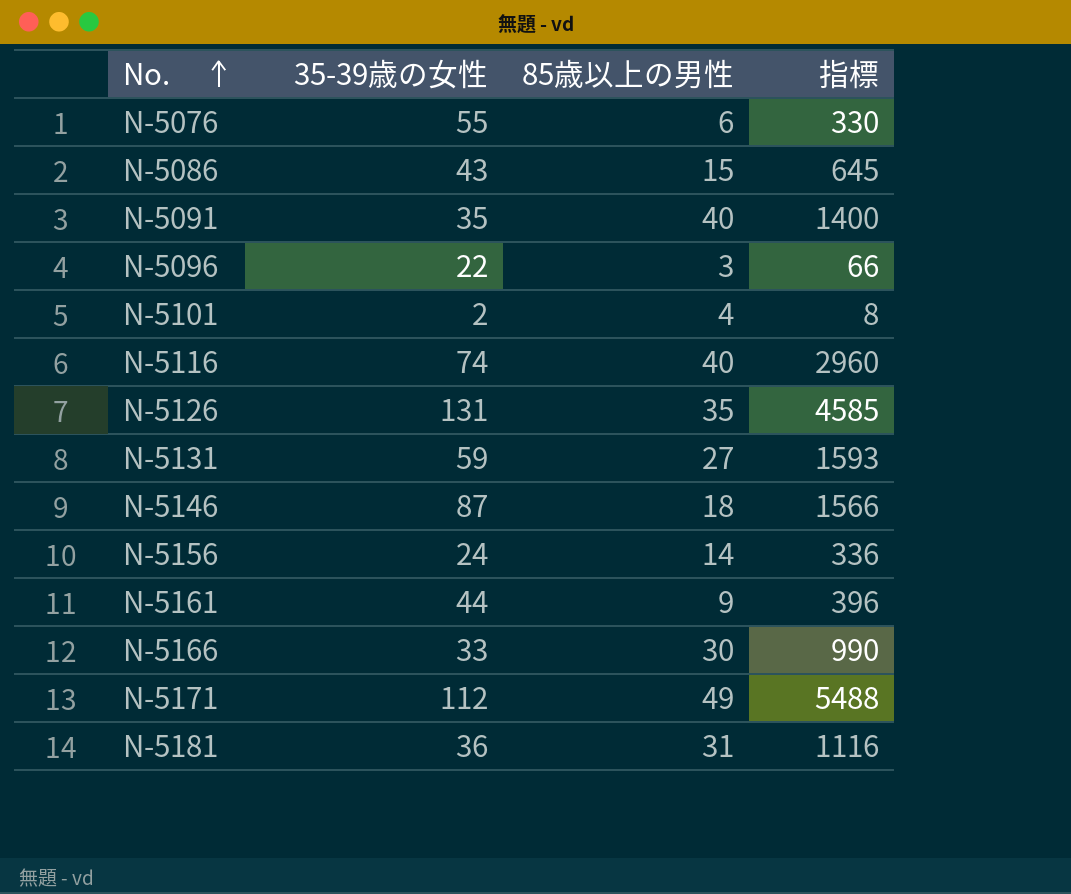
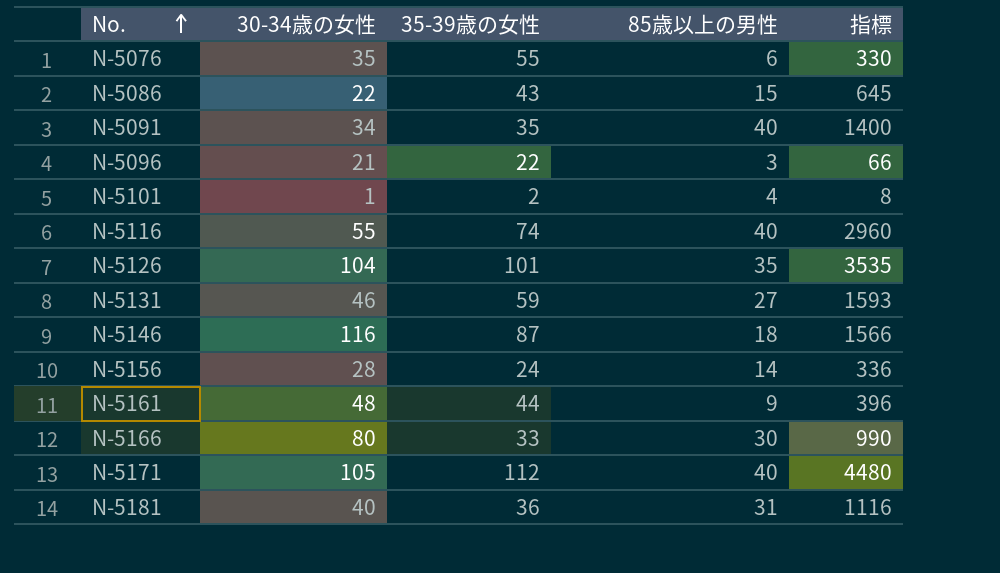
column 30-34歳の女性 | position: none -> 2
N-5126 | 35-39歳の女性: 131 -> 101
N-5126 | 指標: 4585 -> 3535
N-5171 | 85歳以上の男性: 49 -> 40
N-5171 | 指標: 5488 -> 4480

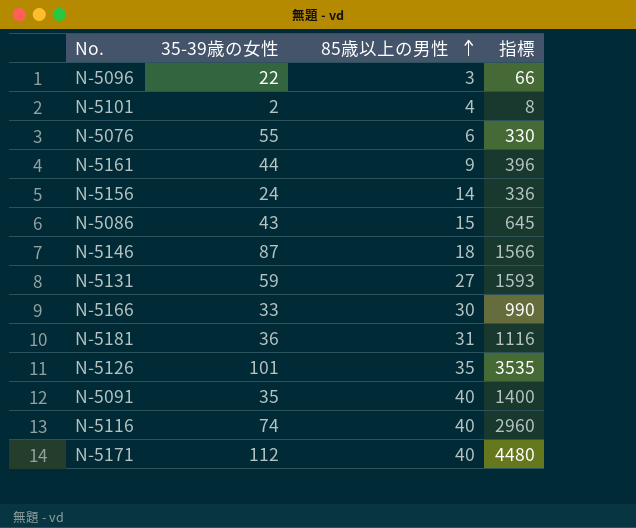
row order: No. ascending -> 85歳以上の男性 ascending
column 30-34歳の女性 | position: 2 -> none

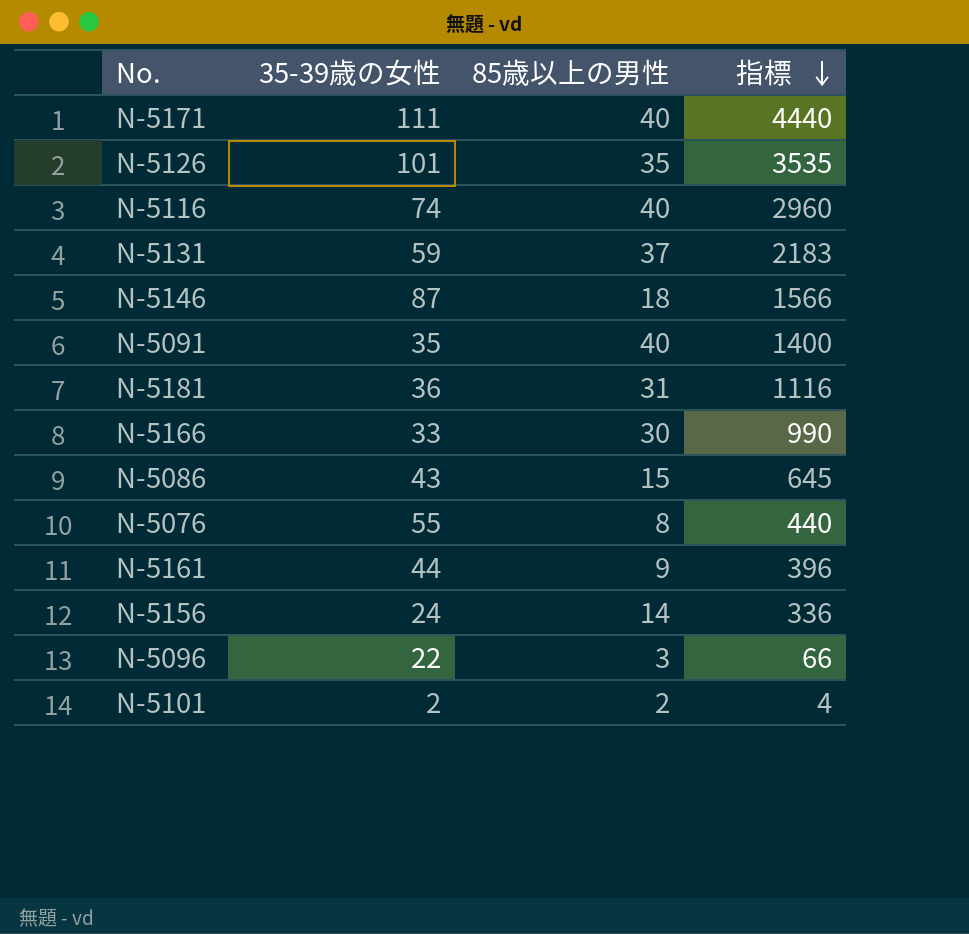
row order: 85歳以上の男性 ascending -> 指標 descending
N-5171 | 35-39歳の女性: 112 -> 111
N-5171 | 指標: 4480 -> 4440
N-5131 | 85歳以上の男性: 27 -> 37
N-5131 | 指標: 1593 -> 2183
N-5076 | 85歳以上の男性: 6 -> 8
N-5076 | 指標: 330 -> 440
N-5101 | 85歳以上の男性: 4 -> 2
N-5101 | 指標: 8 -> 4

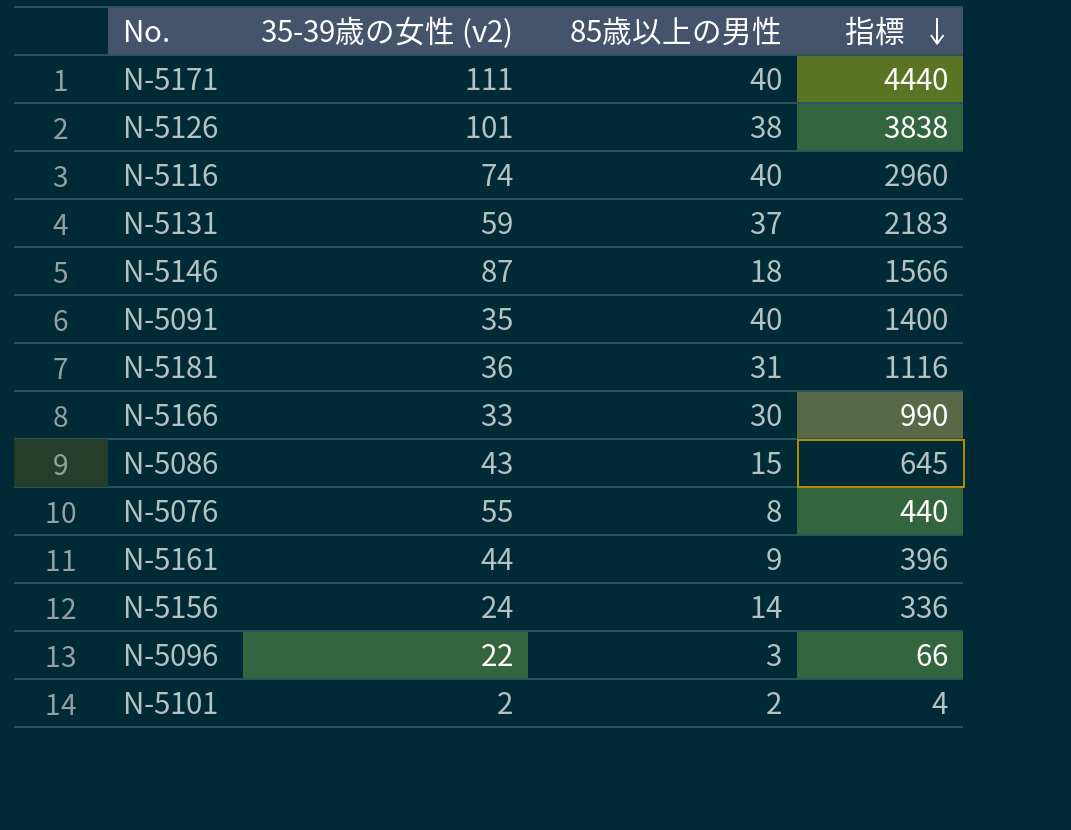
column name: 35-39歳の女性 -> 35-39歳の女性 (v2)
N-5126 | 85歳以上の男性: 35 -> 38
N-5126 | 指標: 3535 -> 3838

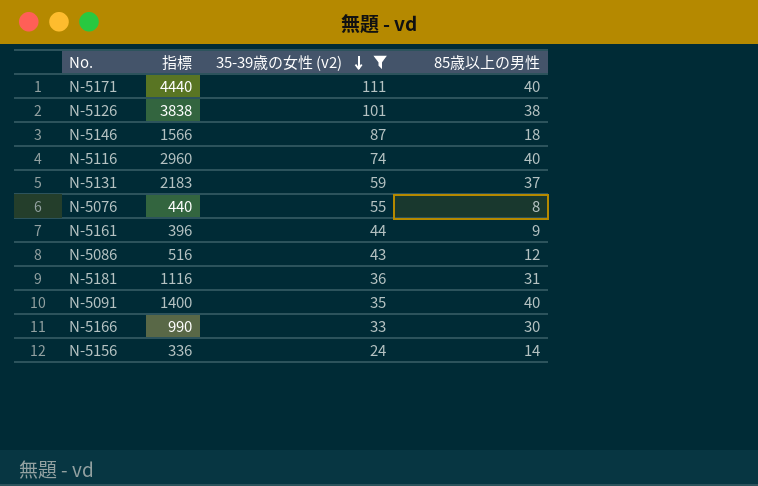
filter: none -> 35-39歳の女性 (v2) >= 24
row order: 指標 descending -> 35-39歳の女性 (v2) descending
column 指標 | position: 4 -> 2
N-5086 | 指標: 645 -> 516
N-5086 | 85歳以上の男性: 15 -> 12

